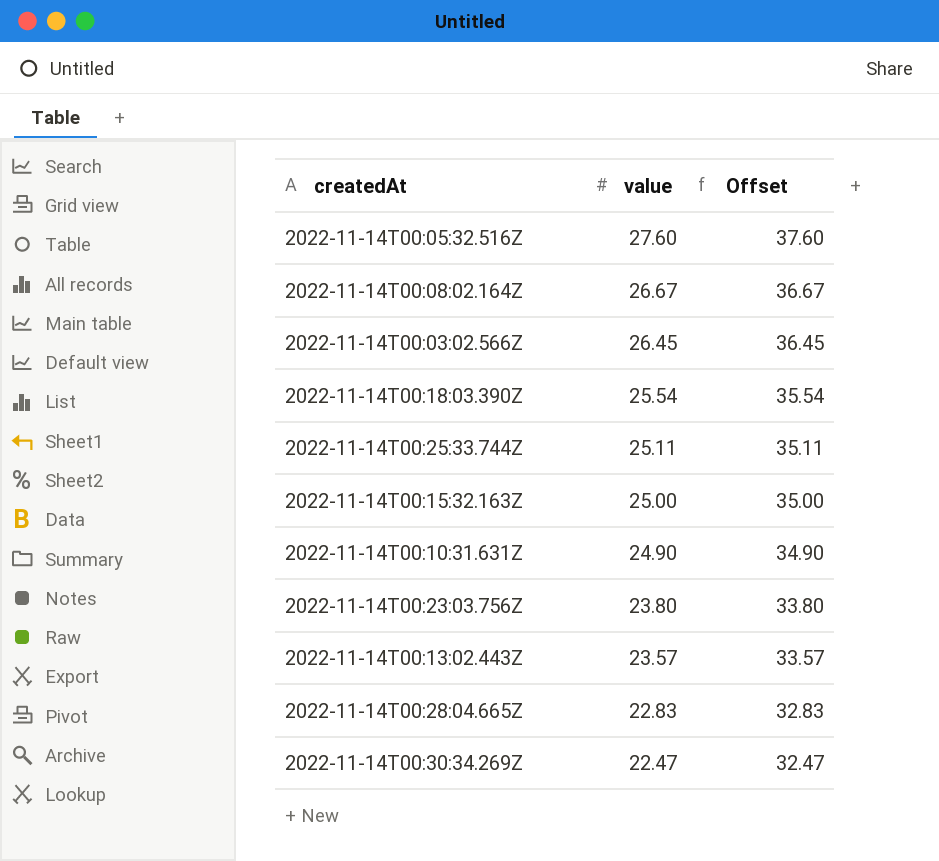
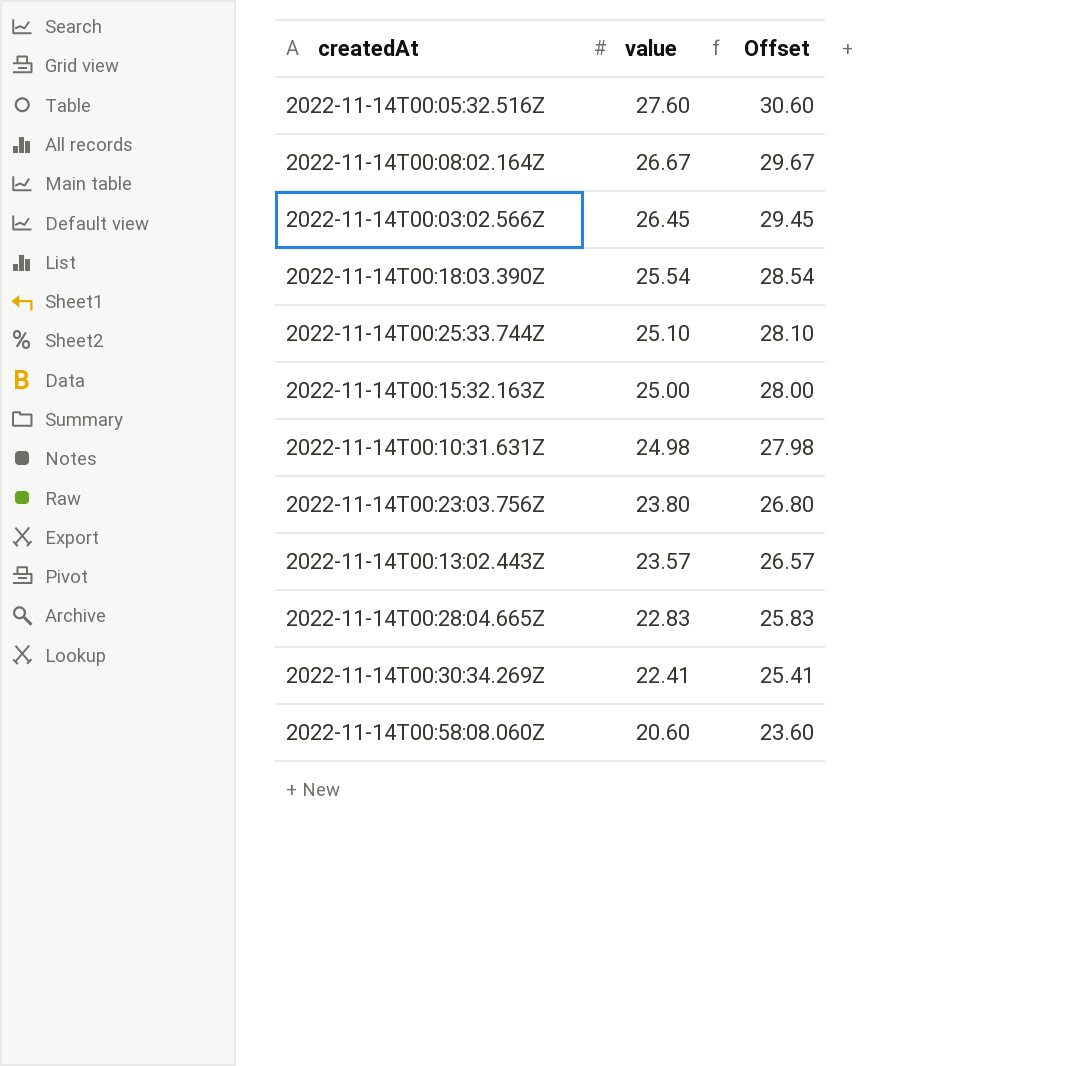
column Offset | formula: [value] + 10 -> [value] + 3
2022-11-14T00:25:33.744Z | value: 25.11 -> 25.10
2022-11-14T00:10:31.631Z | value: 24.90 -> 24.98
2022-11-14T00:30:34.269Z | value: 22.47 -> 22.41
row 2022-11-14T00:58:08.060Z: none -> 20.60 | 23.60

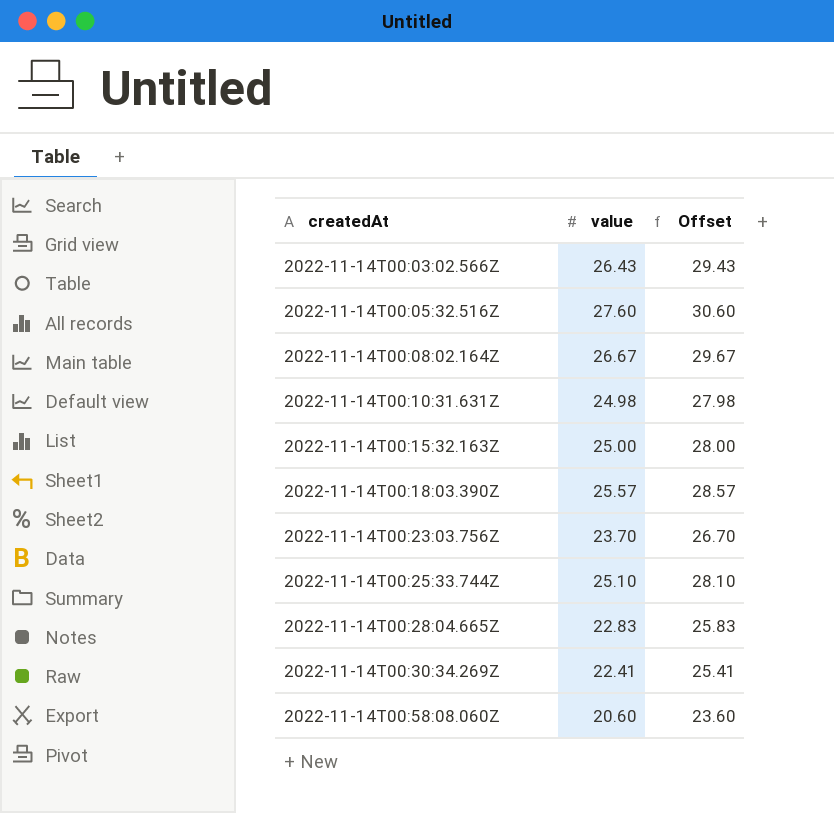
row order: value descending -> createdAt ascending
row 2022-11-14T00:13:02.443Z: 23.57 | 26.57 -> none
2022-11-14T00:03:02.566Z | value: 26.45 -> 26.43
2022-11-14T00:03:02.566Z | Offset: 29.45 -> 29.43
2022-11-14T00:18:03.390Z | value: 25.54 -> 25.57
2022-11-14T00:18:03.390Z | Offset: 28.54 -> 28.57
2022-11-14T00:23:03.756Z | value: 23.80 -> 23.70
2022-11-14T00:23:03.756Z | Offset: 26.80 -> 26.70

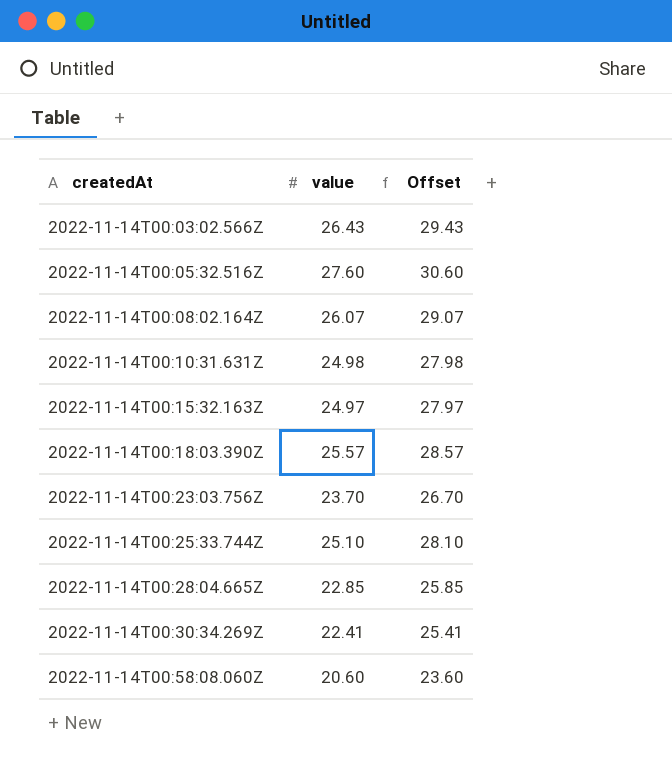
2022-11-14T00:08:02.164Z | value: 26.67 -> 26.07
2022-11-14T00:08:02.164Z | Offset: 29.67 -> 29.07
2022-11-14T00:15:32.163Z | value: 25.00 -> 24.97
2022-11-14T00:15:32.163Z | Offset: 28.00 -> 27.97
2022-11-14T00:28:04.665Z | value: 22.83 -> 22.85
2022-11-14T00:28:04.665Z | Offset: 25.83 -> 25.85

